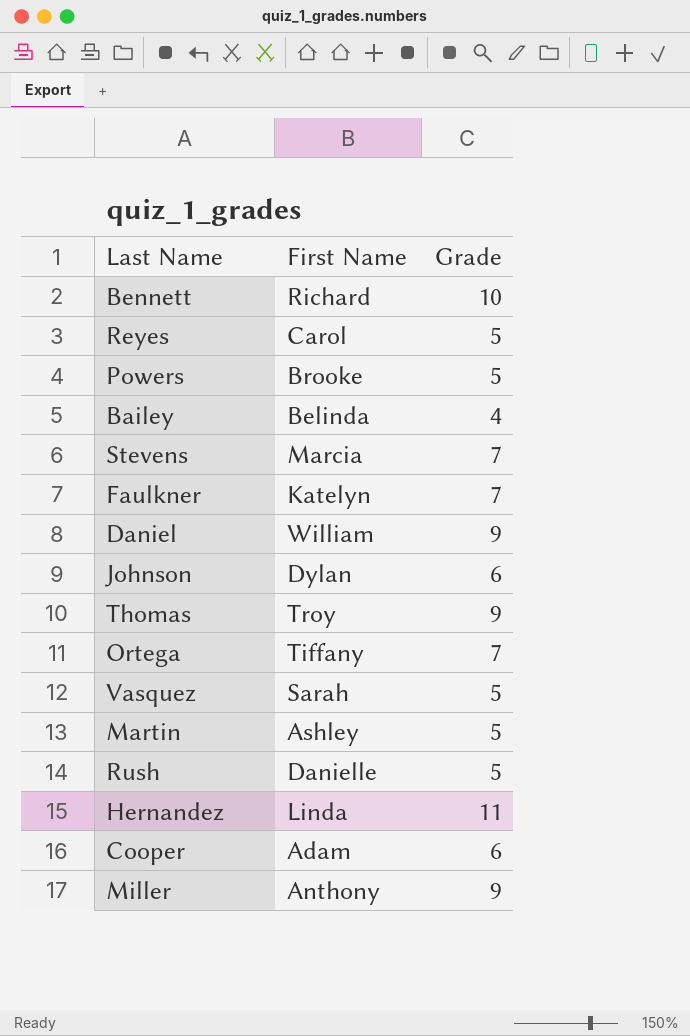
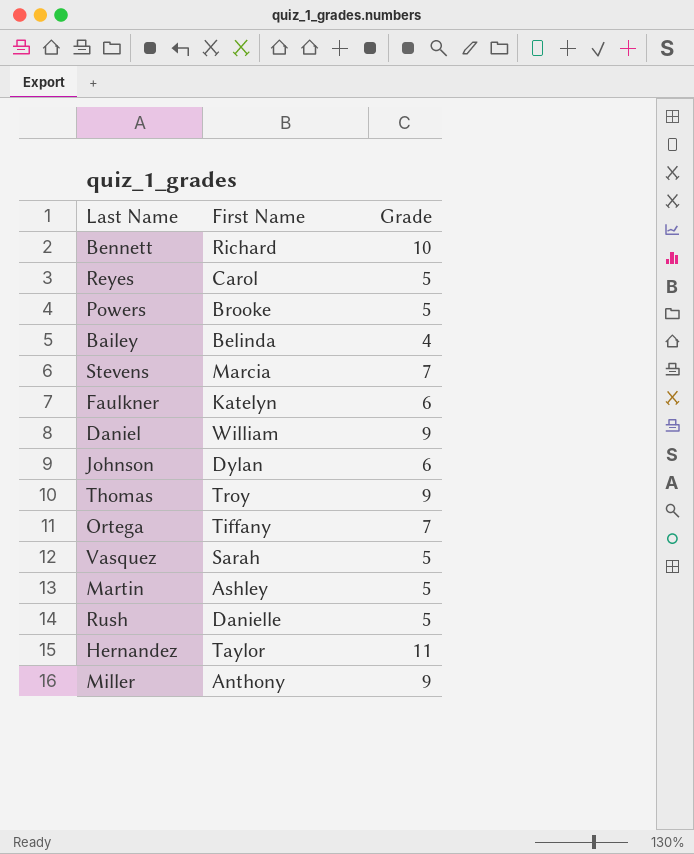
row Cooper: Adam | 6 -> none
Faulkner | Grade: 7 -> 6
Hernandez | First Name: Linda -> Taylor

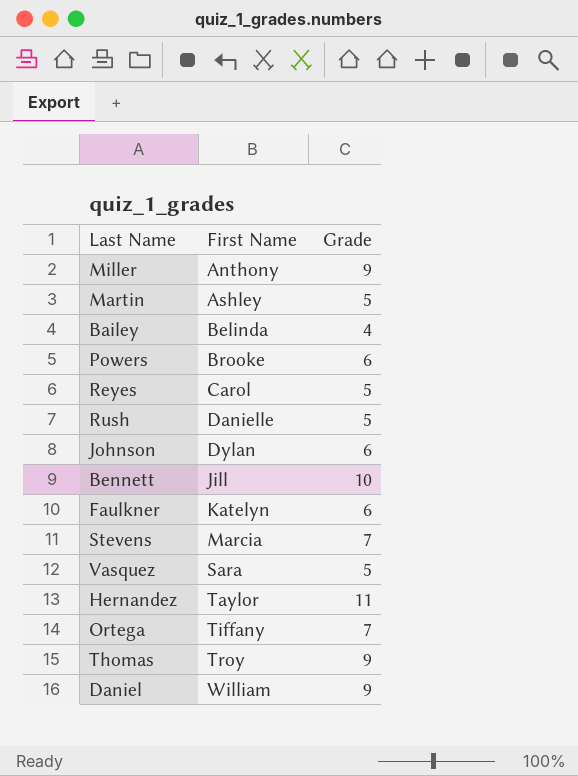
row order: none -> First Name ascending
Powers | Grade: 5 -> 6
Bennett | First Name: Richard -> Jill
Vasquez | First Name: Sarah -> Sara

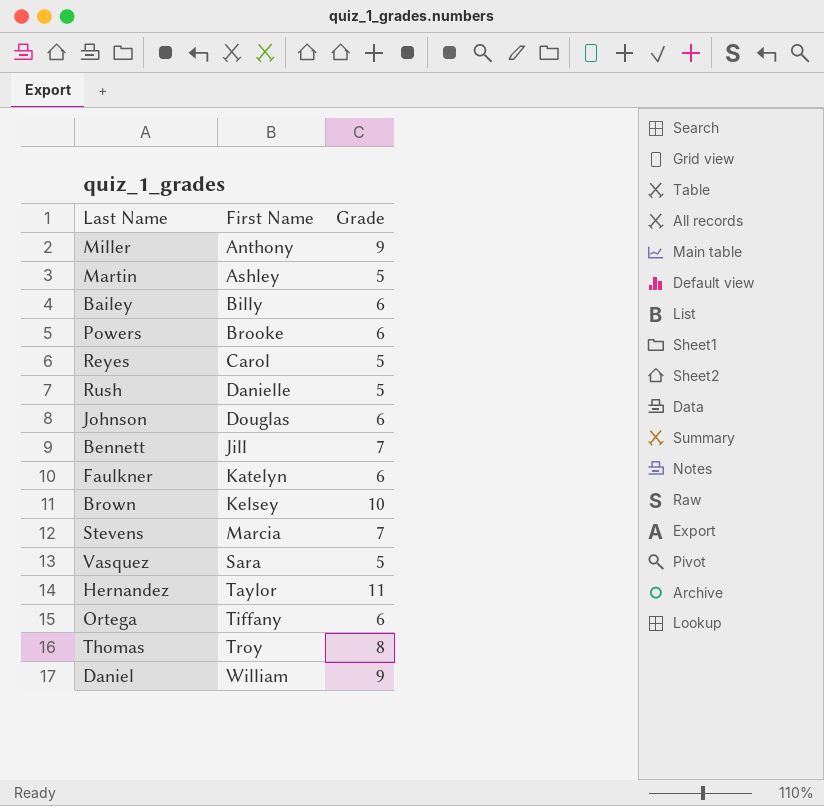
Bailey | First Name: Belinda -> Billy
Bailey | Grade: 4 -> 6
Johnson | First Name: Dylan -> Douglas
Bennett | Grade: 10 -> 7
row Brown: none -> Kelsey | 10
Ortega | Grade: 7 -> 6
Thomas | Grade: 9 -> 8

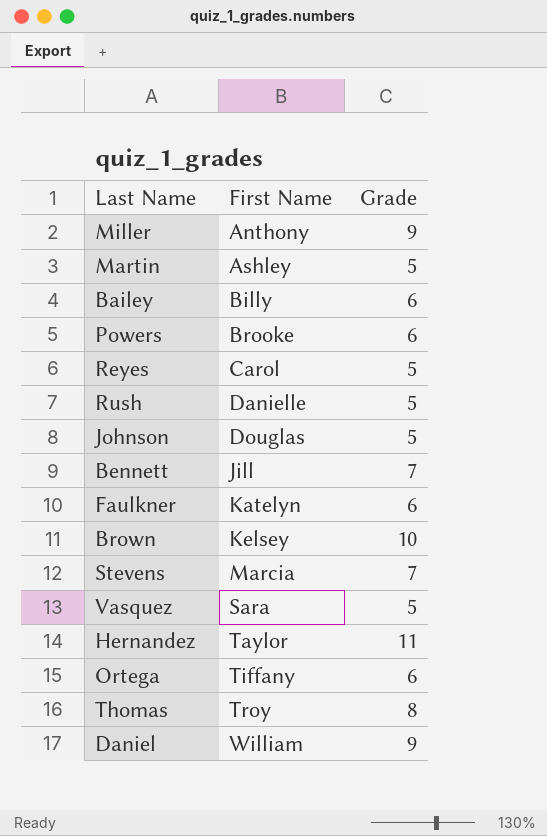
Johnson | Grade: 6 -> 5

